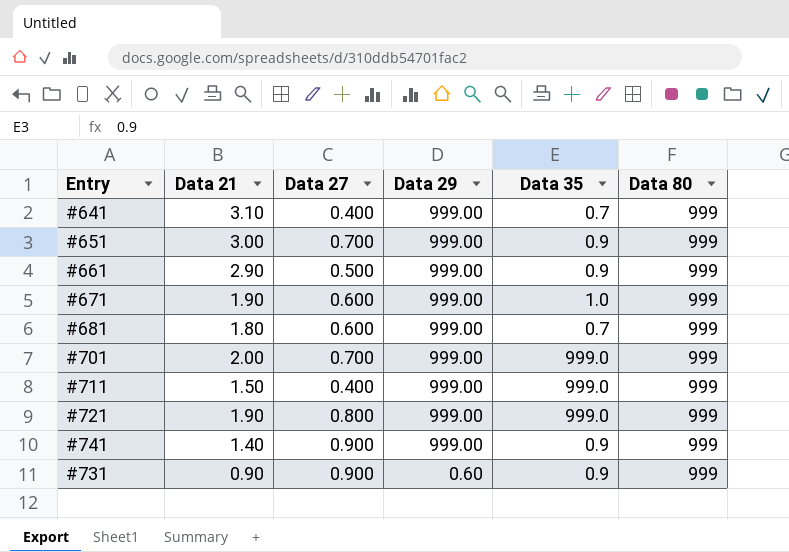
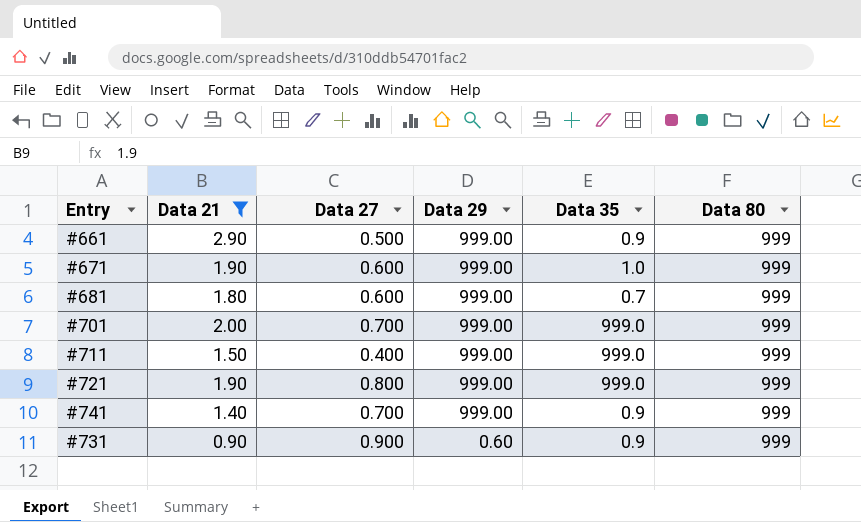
filter: none -> Data 21 <= 2.90
#741 | Data 27: 0.900 -> 0.700

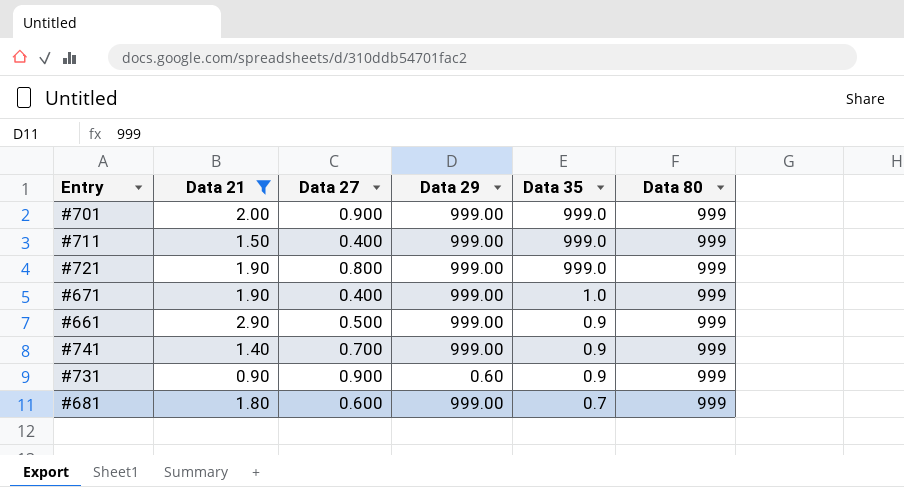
row order: Data 29 descending -> Data 35 descending
#701 | Data 27: 0.700 -> 0.900
#671 | Data 27: 0.600 -> 0.400

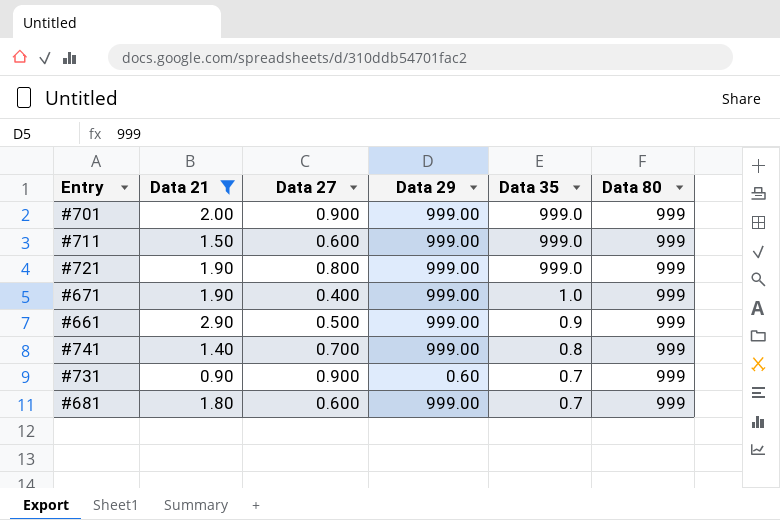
#711 | Data 27: 0.400 -> 0.600
#741 | Data 35: 0.9 -> 0.8
#731 | Data 35: 0.9 -> 0.7

